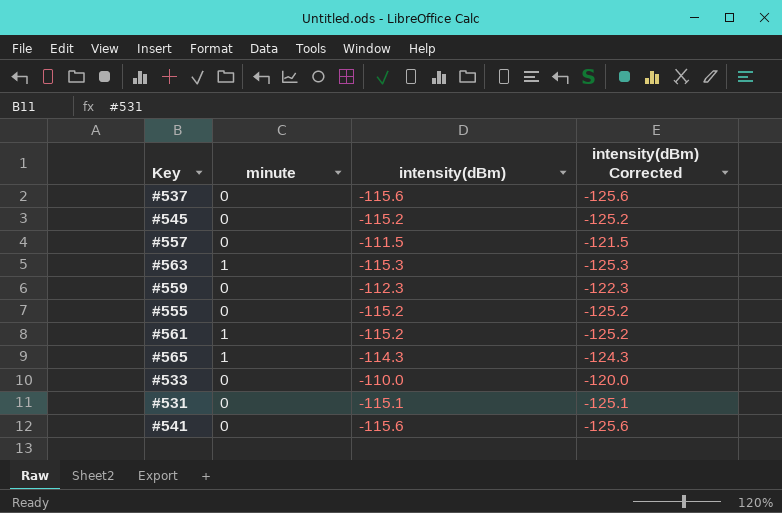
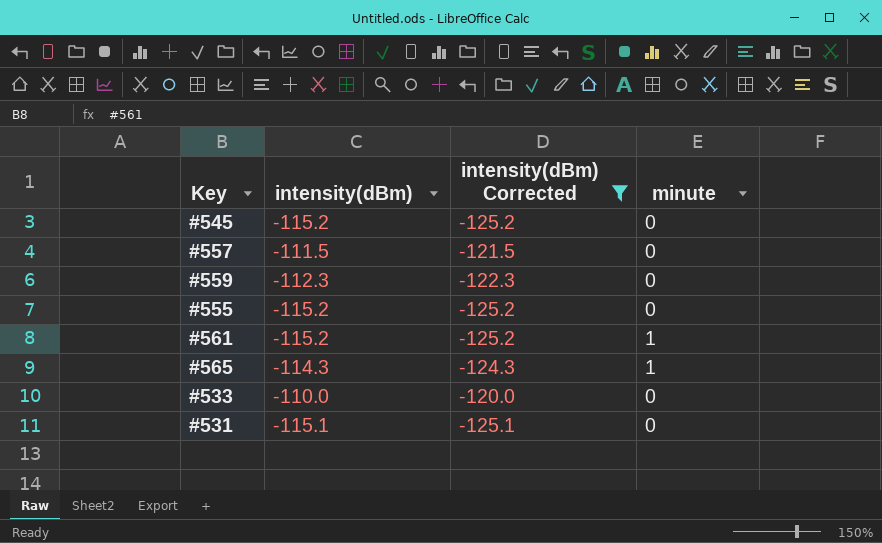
filter: none -> intensity(dBm) Corrected >= -125.2
column minute | position: 2 -> 4

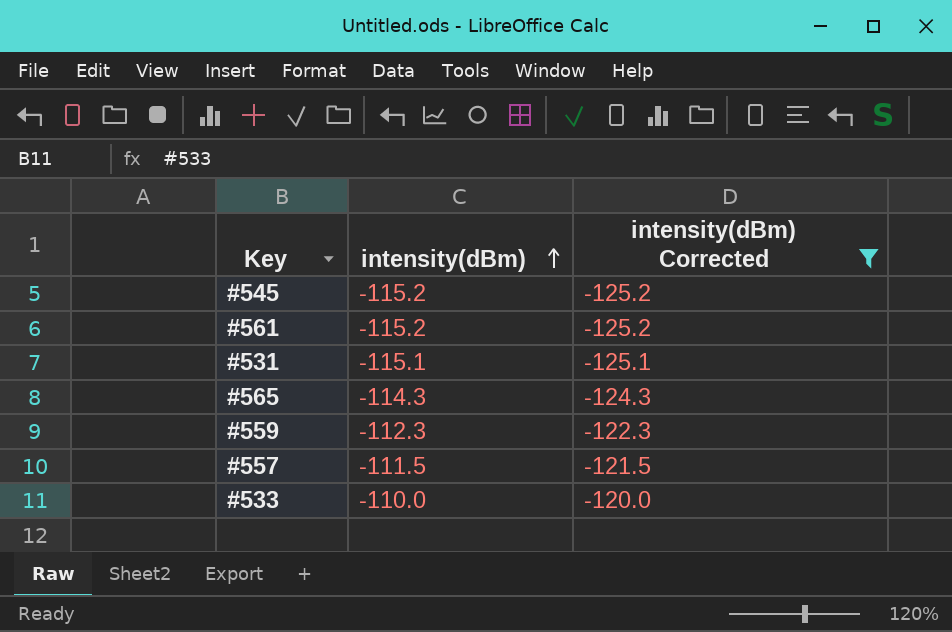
row order: none -> intensity(dBm) ascending
column minute | position: 4 -> none
row #555: -115.2 | -125.2 | 0 -> none

